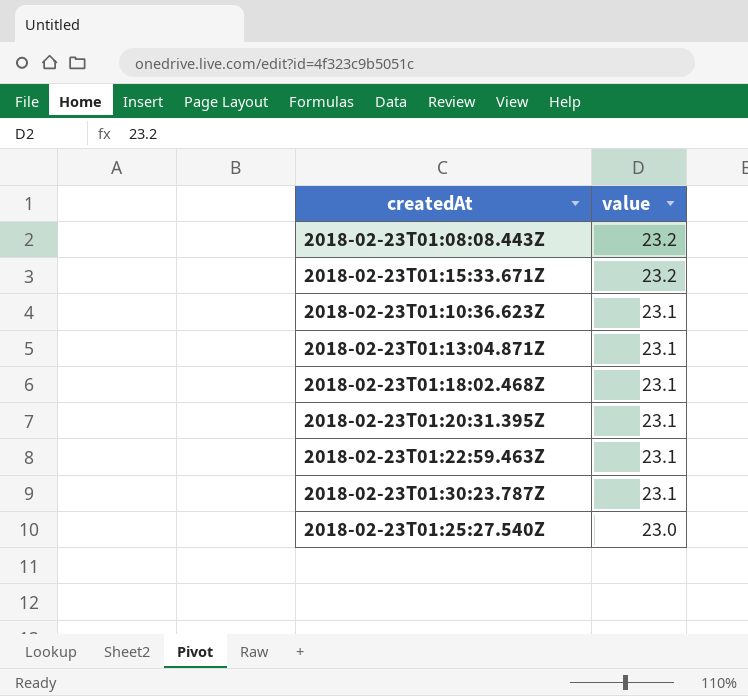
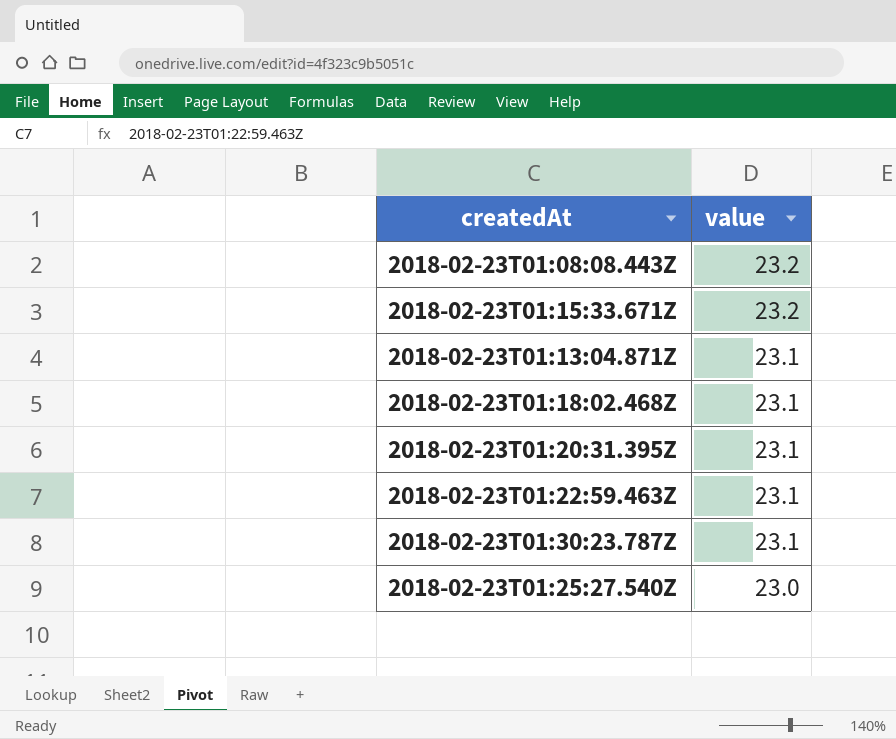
row 2018-02-23T01:10:36.623Z: 23.1 -> none

